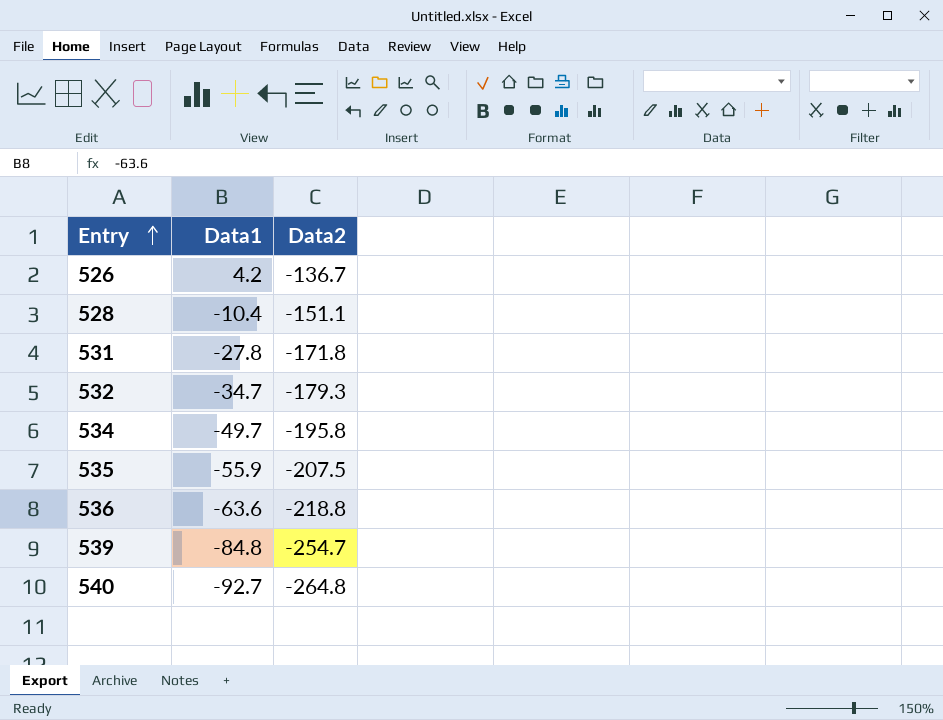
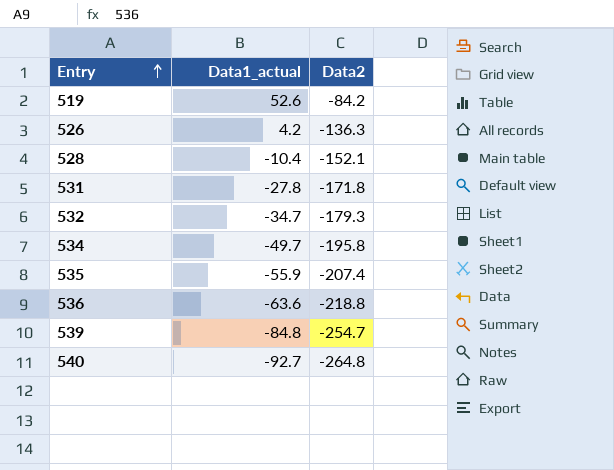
column name: Data1 -> Data1_actual
row 519: none -> 52.6 | -84.2
526 | Data2: -136.7 -> -136.3
528 | Data2: -151.1 -> -152.1
535 | Data2: -207.5 -> -207.4

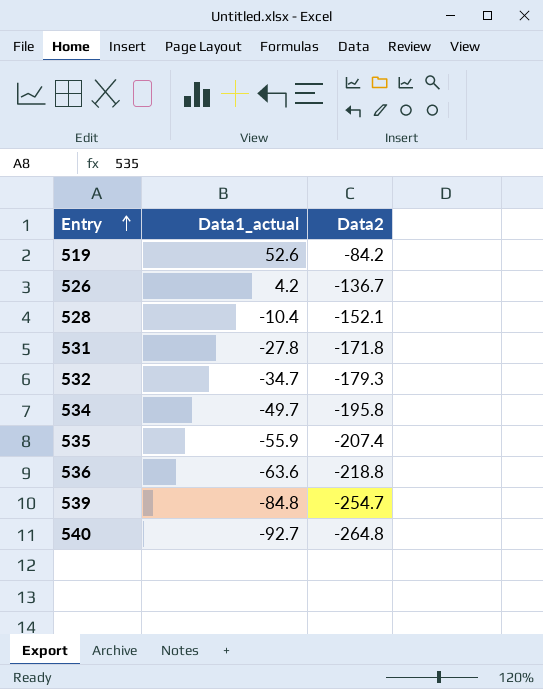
526 | Data2: -136.3 -> -136.7

